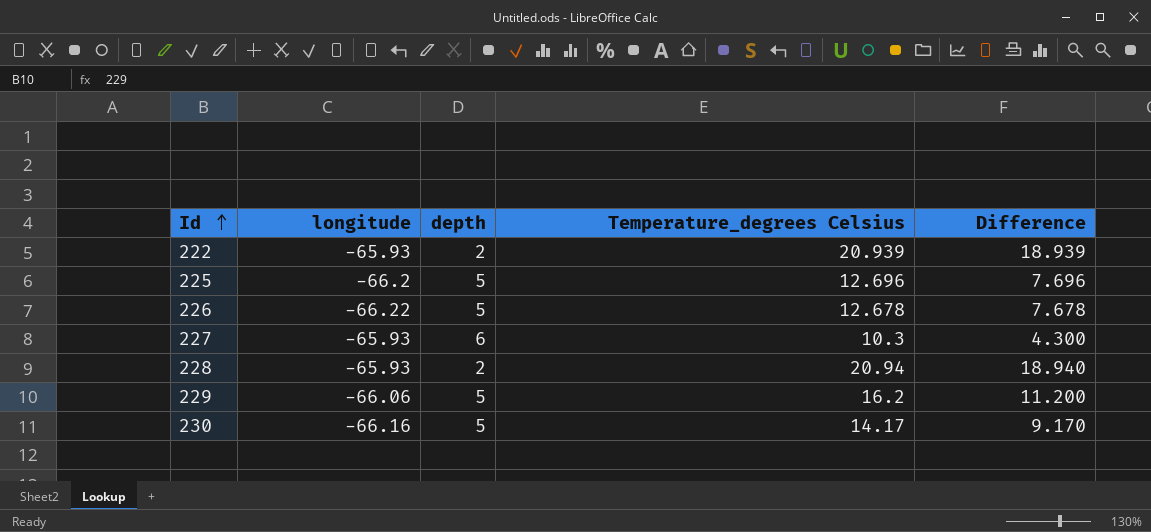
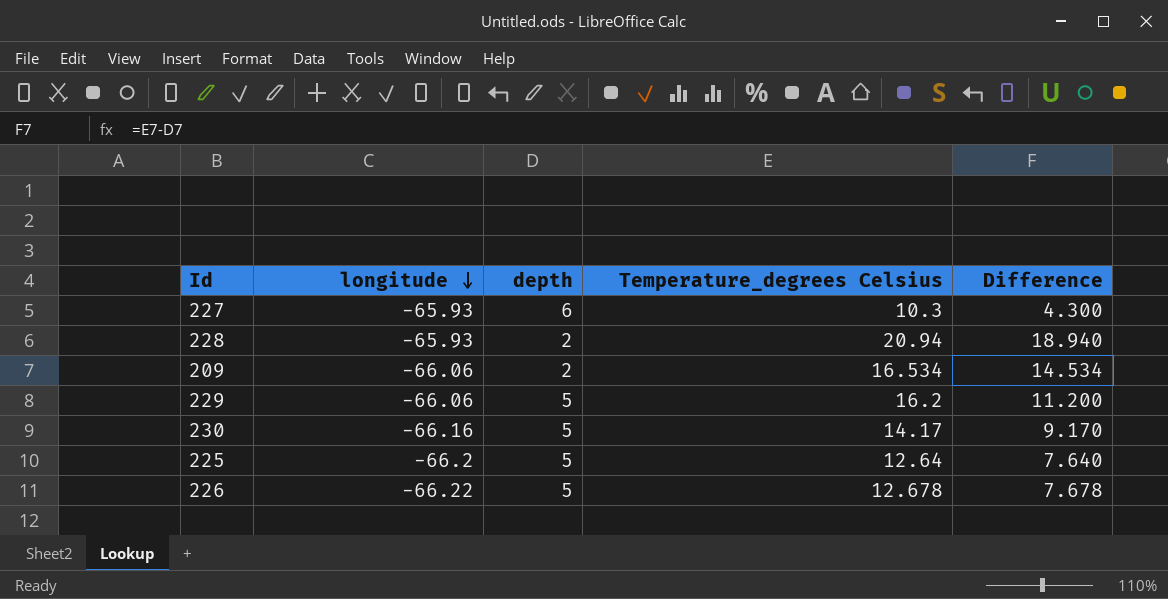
row order: Id ascending -> longitude descending
row 222: -65.93 | 2 | 20.939 | 18.939 -> none
row 209: none -> -66.06 | 2 | 16.534 | 14.534
225 | Temperature_degrees Celsius: 12.696 -> 12.64
225 | Difference: 7.696 -> 7.640

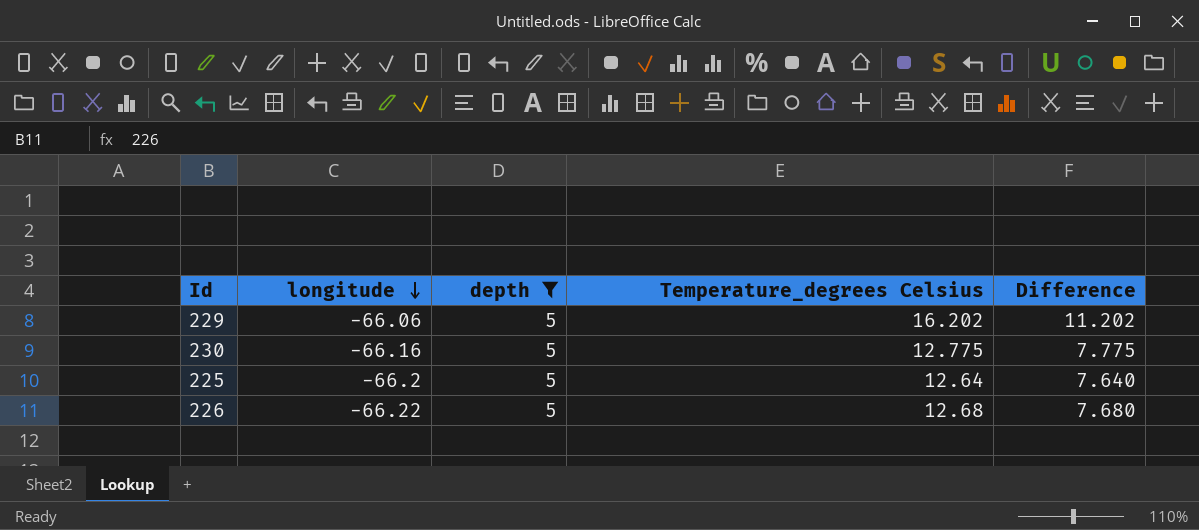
filter: none -> depth = 5
229 | Temperature_degrees Celsius: 16.2 -> 16.202
229 | Difference: 11.200 -> 11.202
230 | Temperature_degrees Celsius: 14.17 -> 12.775
230 | Difference: 9.170 -> 7.775
226 | Temperature_degrees Celsius: 12.678 -> 12.68
226 | Difference: 7.678 -> 7.680

